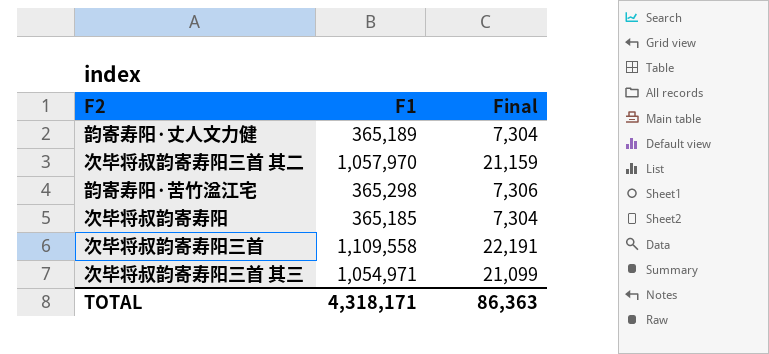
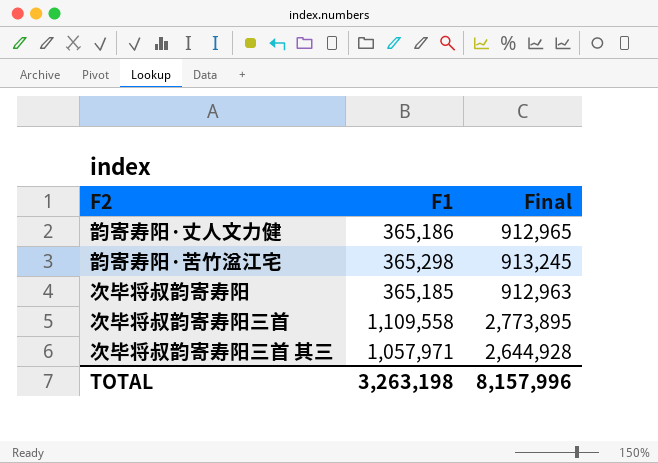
column Final | formula: [F1] * 0.02 -> [F1] * 2.5
row 次毕将叔韵寄寿阳三首 其二: 1,057,970 | 21,159 -> none
韵寄寿阳·丈人文力健 | F1: 365,189 -> 365,186
次毕将叔韵寄寿阳三首 其三 | F1: 1,054,971 -> 1,057,971
TOTAL | F1: 4,318,171 -> 3,263,198
TOTAL | Final: 86,363 -> 8,157,996

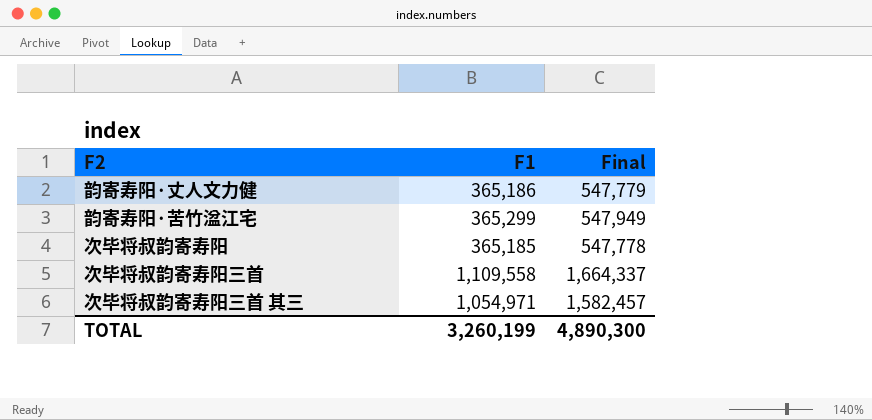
column Final | formula: [F1] * 2.5 -> [F1] * 1.5
韵寄寿阳·苦竹湓江宅 | F1: 365,298 -> 365,299
次毕将叔韵寄寿阳三首 其三 | F1: 1,057,971 -> 1,054,971
TOTAL | F1: 3,263,198 -> 3,260,199
TOTAL | Final: 8,157,996 -> 4,890,300

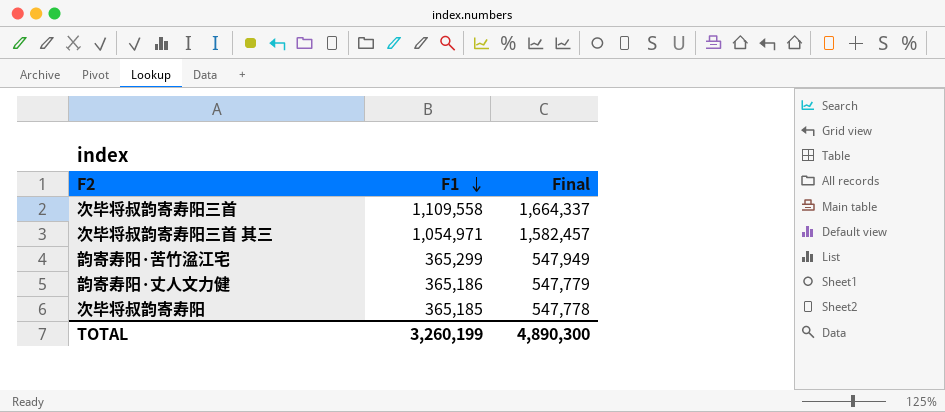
row order: none -> F1 descending

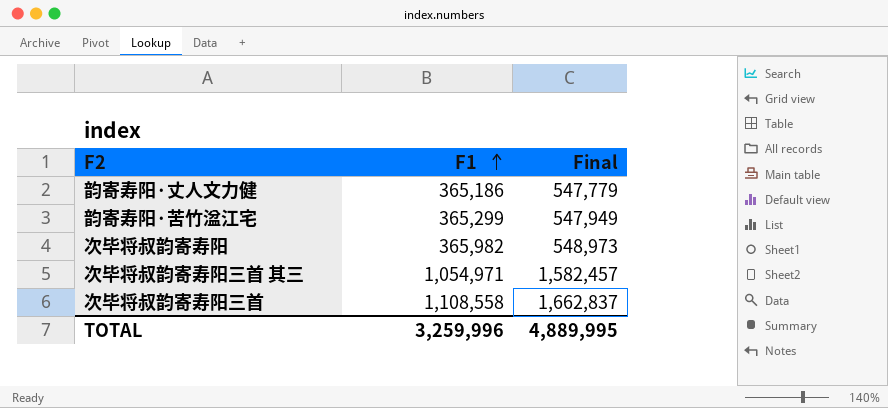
row order: F1 descending -> F1 ascending
次毕将叔韵寄寿阳 | F1: 365,185 -> 365,982
次毕将叔韵寄寿阳 | Final: 547,778 -> 548,973
次毕将叔韵寄寿阳三首 | F1: 1,109,558 -> 1,108,558
次毕将叔韵寄寿阳三首 | Final: 1,664,337 -> 1,662,837
TOTAL | F1: 3,260,199 -> 3,259,996
TOTAL | Final: 4,890,300 -> 4,889,995

